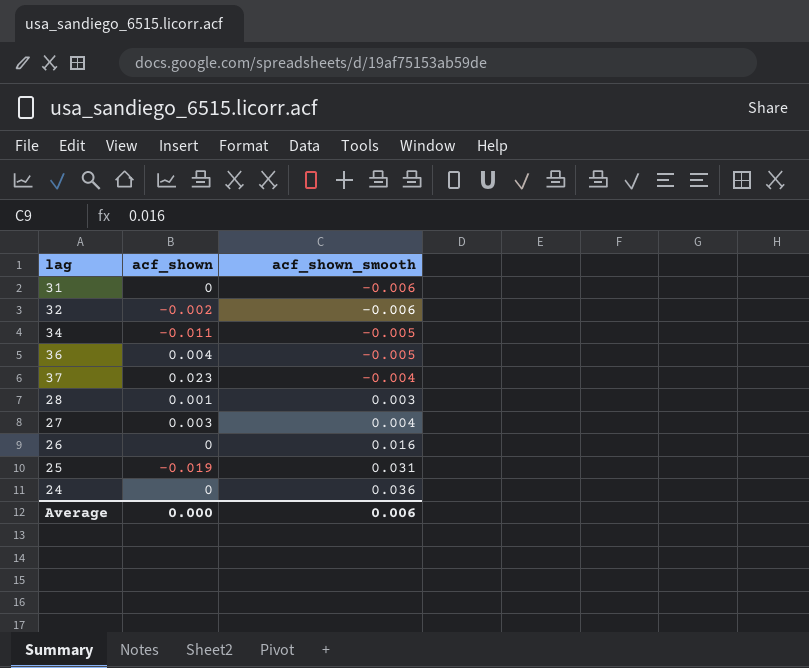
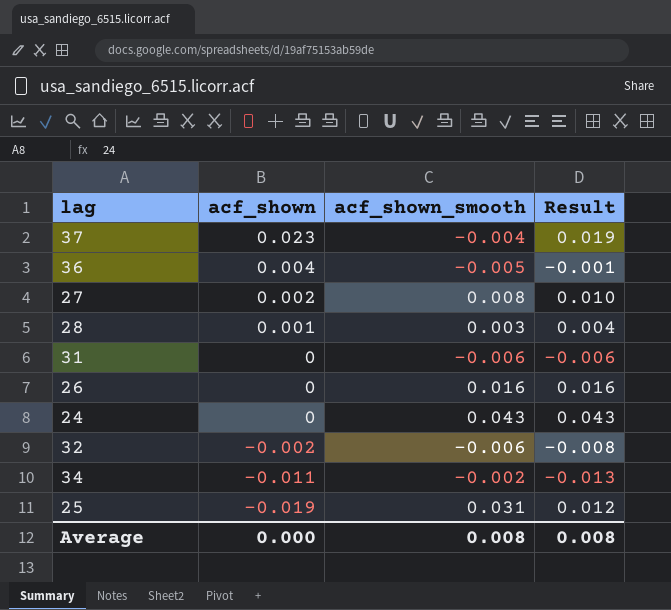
row order: acf_shown_smooth ascending -> acf_shown descending
column Result | formula: none -> [acf_shown] + [acf_shown_smooth]
27 | acf_shown: 0.003 -> 0.002
27 | acf_shown_smooth: 0.004 -> 0.008
24 | acf_shown_smooth: 0.036 -> 0.043
34 | acf_shown_smooth: -0.005 -> -0.002
Average | acf_shown_smooth: 0.006 -> 0.008

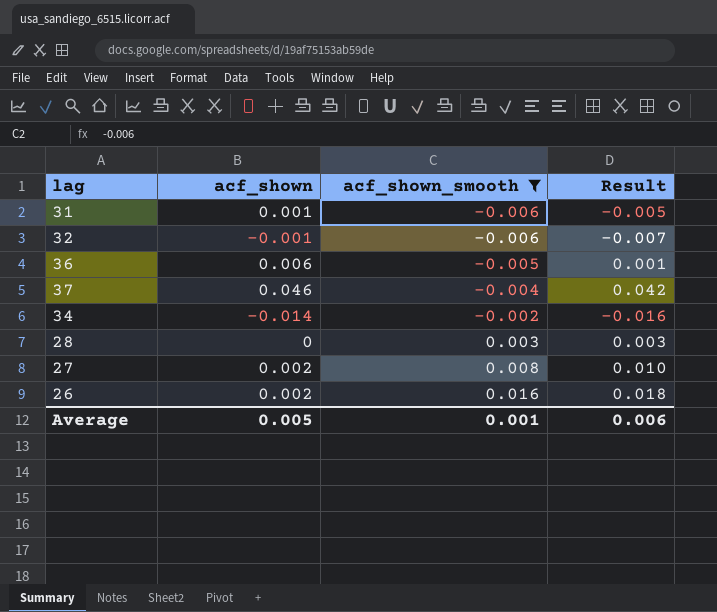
filter: none -> acf_shown_smooth <= 0.016
row order: acf_shown descending -> acf_shown_smooth ascending
31 | acf_shown: 0 -> 0.001
31 | Result: -0.006 -> -0.005
32 | acf_shown: -0.002 -> -0.001
32 | Result: -0.008 -> -0.007
36 | acf_shown: 0.004 -> 0.006
36 | Result: -0.001 -> 0.001
37 | acf_shown: 0.023 -> 0.046
37 | Result: 0.019 -> 0.042
34 | acf_shown: -0.011 -> -0.014
34 | Result: -0.013 -> -0.016
28 | acf_shown: 0.001 -> 0
28 | Result: 0.004 -> 0.003
26 | acf_shown: 0 -> 0.002
26 | Result: 0.016 -> 0.018
Average | acf_shown: 0.000 -> 0.005
Average | acf_shown_smooth: 0.008 -> 0.001
Average | Result: 0.008 -> 0.006

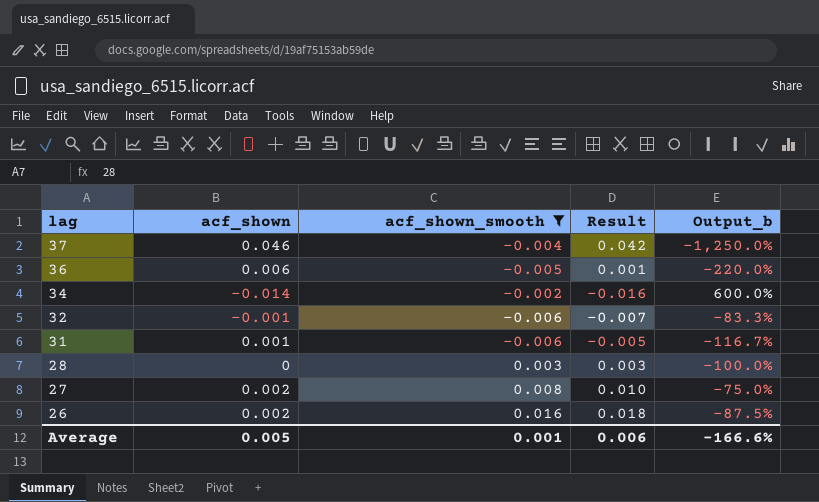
row order: acf_shown_smooth ascending -> lag descending
column Output_b | formula: none -> ([acf_shown] - [acf_shown_smooth]) / [acf_shown_smooth]

